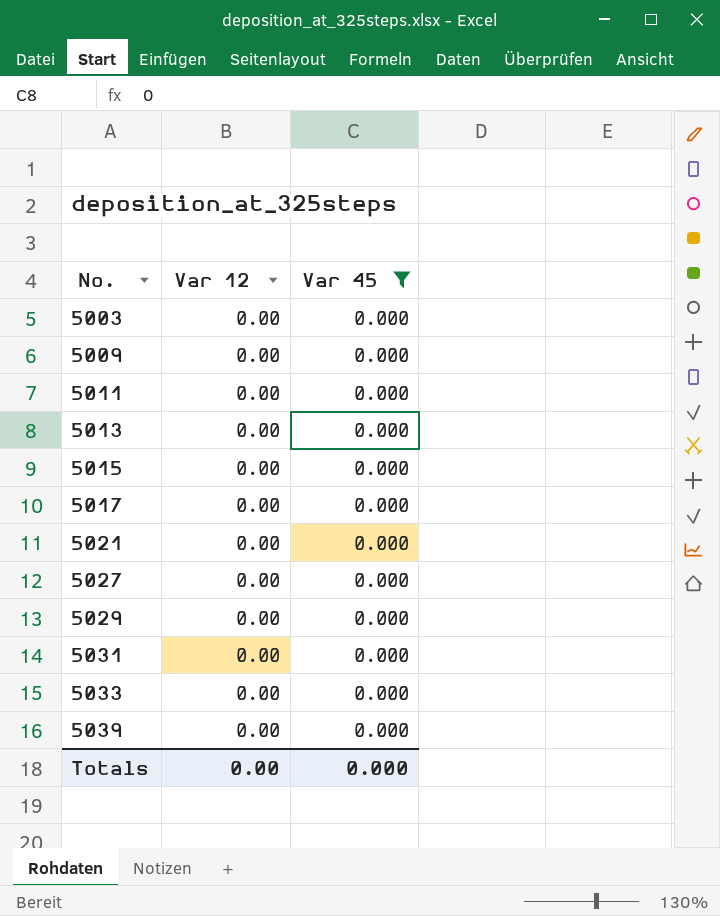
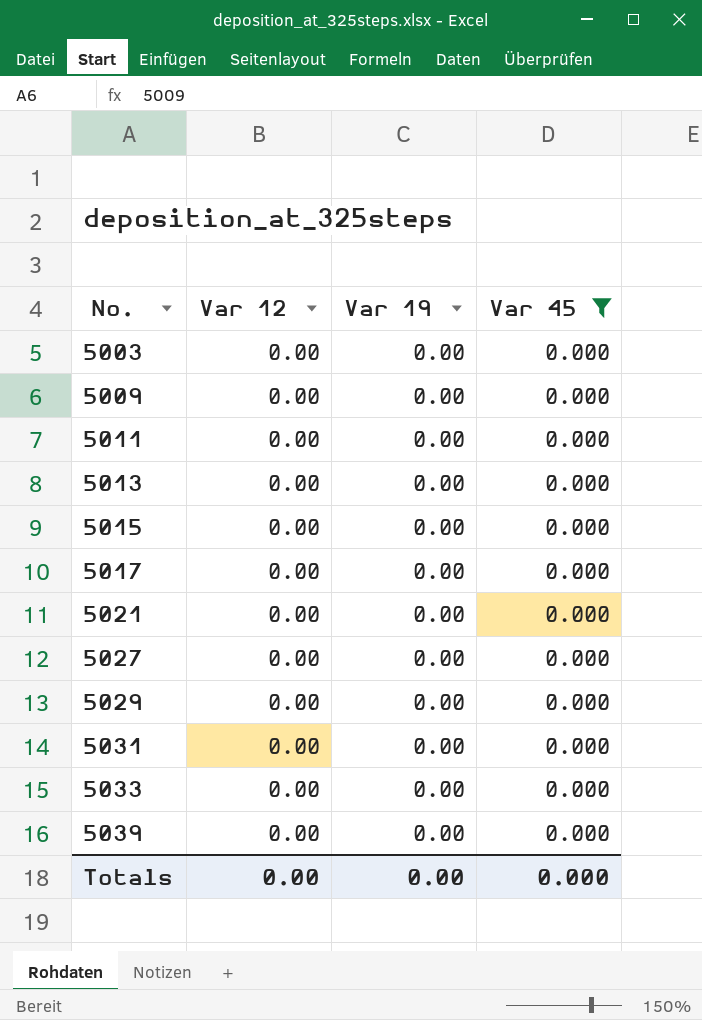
column Var 19 | position: none -> 3

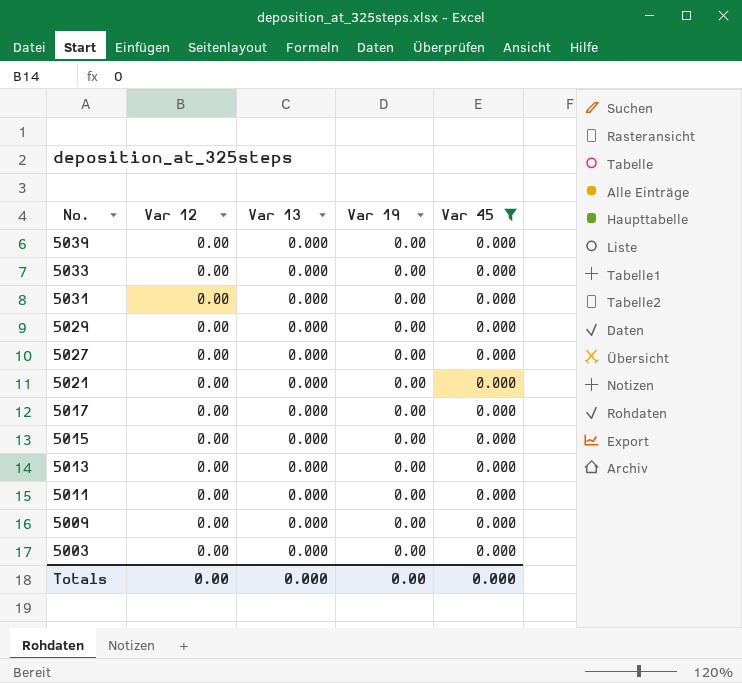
row order: No. ascending -> No. descending
column Var 13 | position: none -> 3

